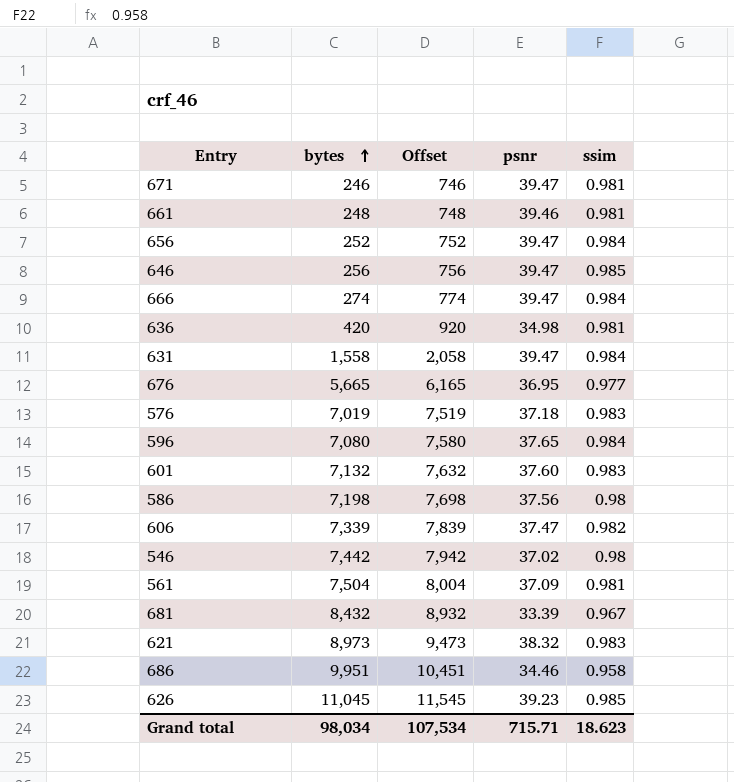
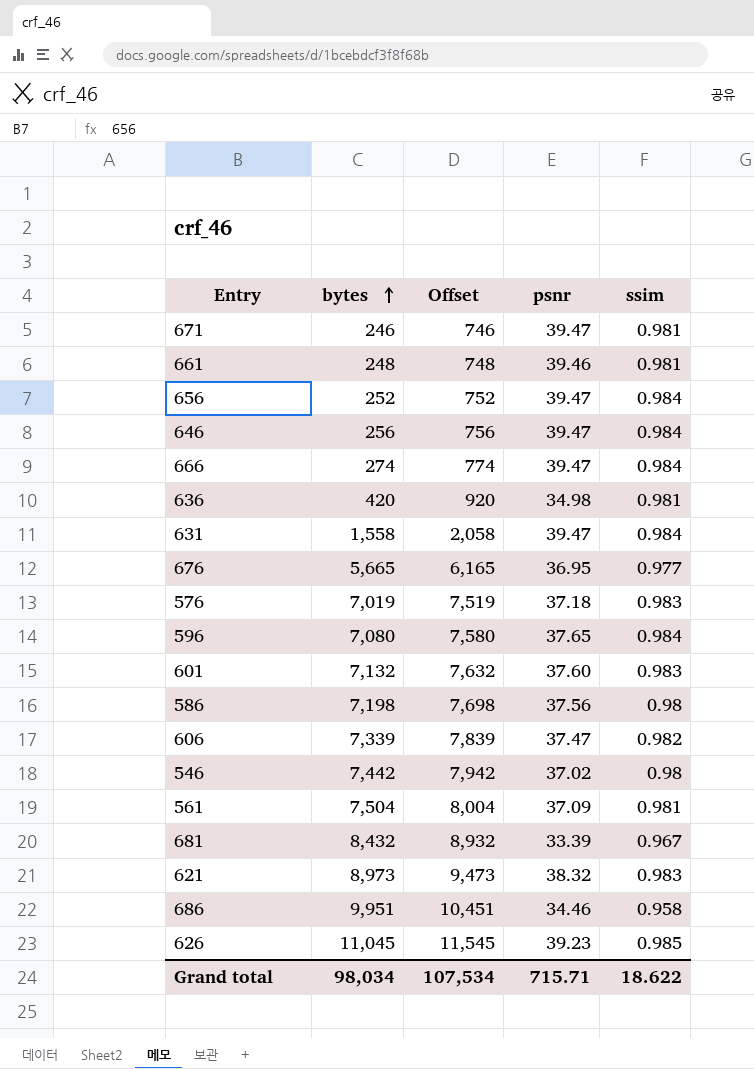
646 | ssim: 0.985 -> 0.984
Grand total | ssim: 18.623 -> 18.622

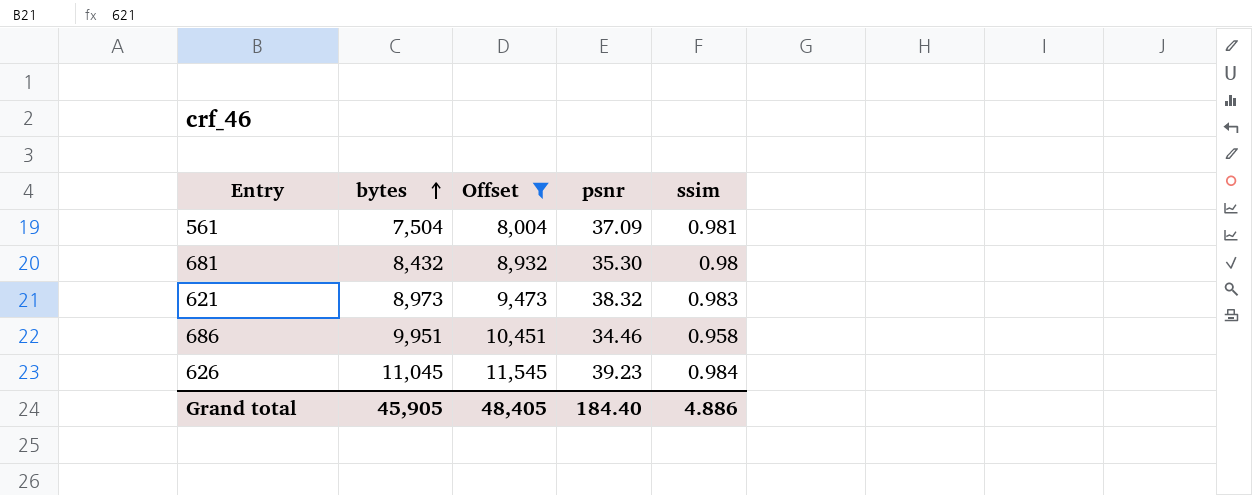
filter: none -> Offset >= 8,004
681 | psnr: 33.39 -> 35.30
681 | ssim: 0.967 -> 0.98
626 | ssim: 0.985 -> 0.984
Grand total | bytes: 98,034 -> 45,905
Grand total | Offset: 107,534 -> 48,405
Grand total | psnr: 715.71 -> 184.40
Grand total | ssim: 18.622 -> 4.886

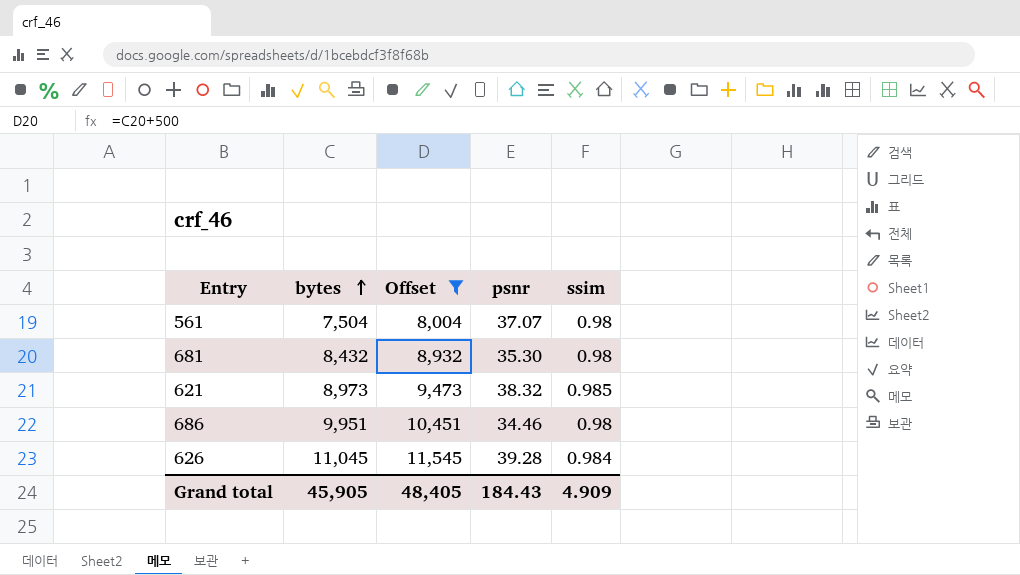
561 | psnr: 37.09 -> 37.07
561 | ssim: 0.981 -> 0.98
621 | ssim: 0.983 -> 0.985
686 | ssim: 0.958 -> 0.98
626 | psnr: 39.23 -> 39.28
Grand total | psnr: 184.40 -> 184.43
Grand total | ssim: 4.886 -> 4.909

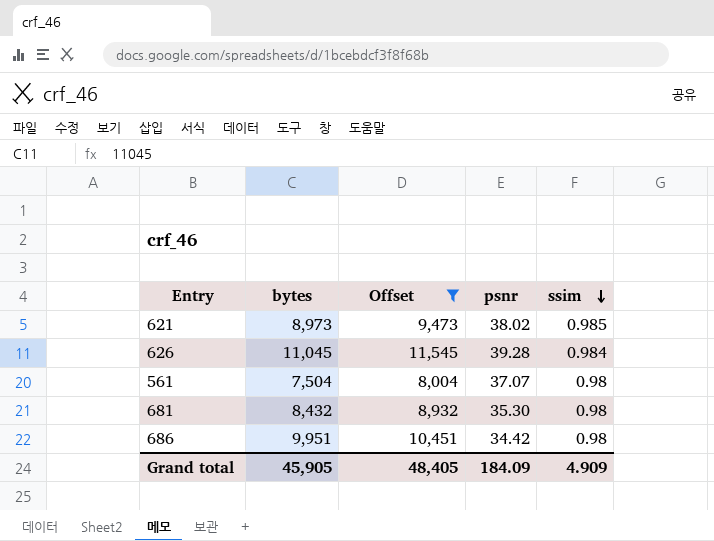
row order: bytes ascending -> ssim descending
621 | psnr: 38.32 -> 38.02
686 | psnr: 34.46 -> 34.42
Grand total | psnr: 184.43 -> 184.09

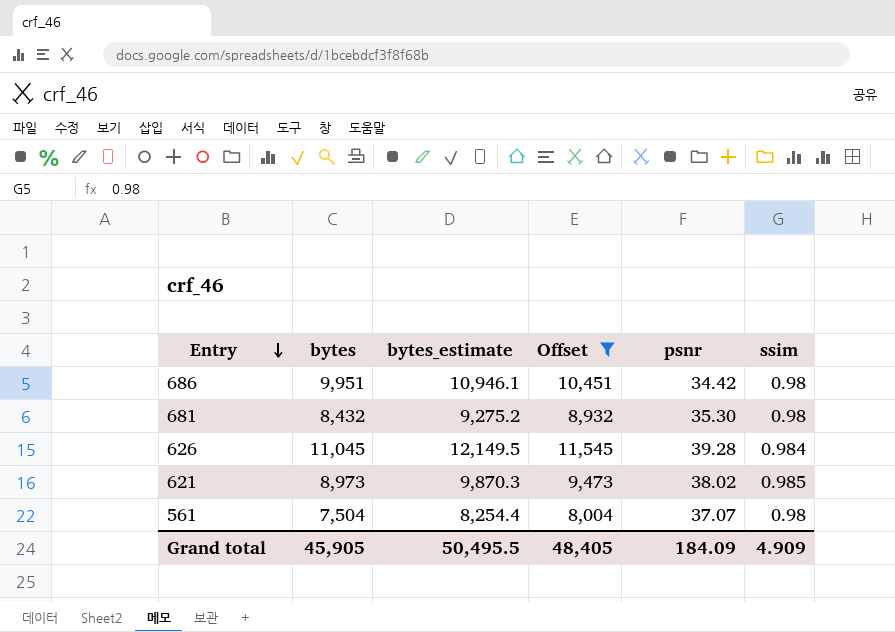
row order: ssim descending -> Entry descending
column bytes_estimate | formula: none -> [bytes] * 1.1

